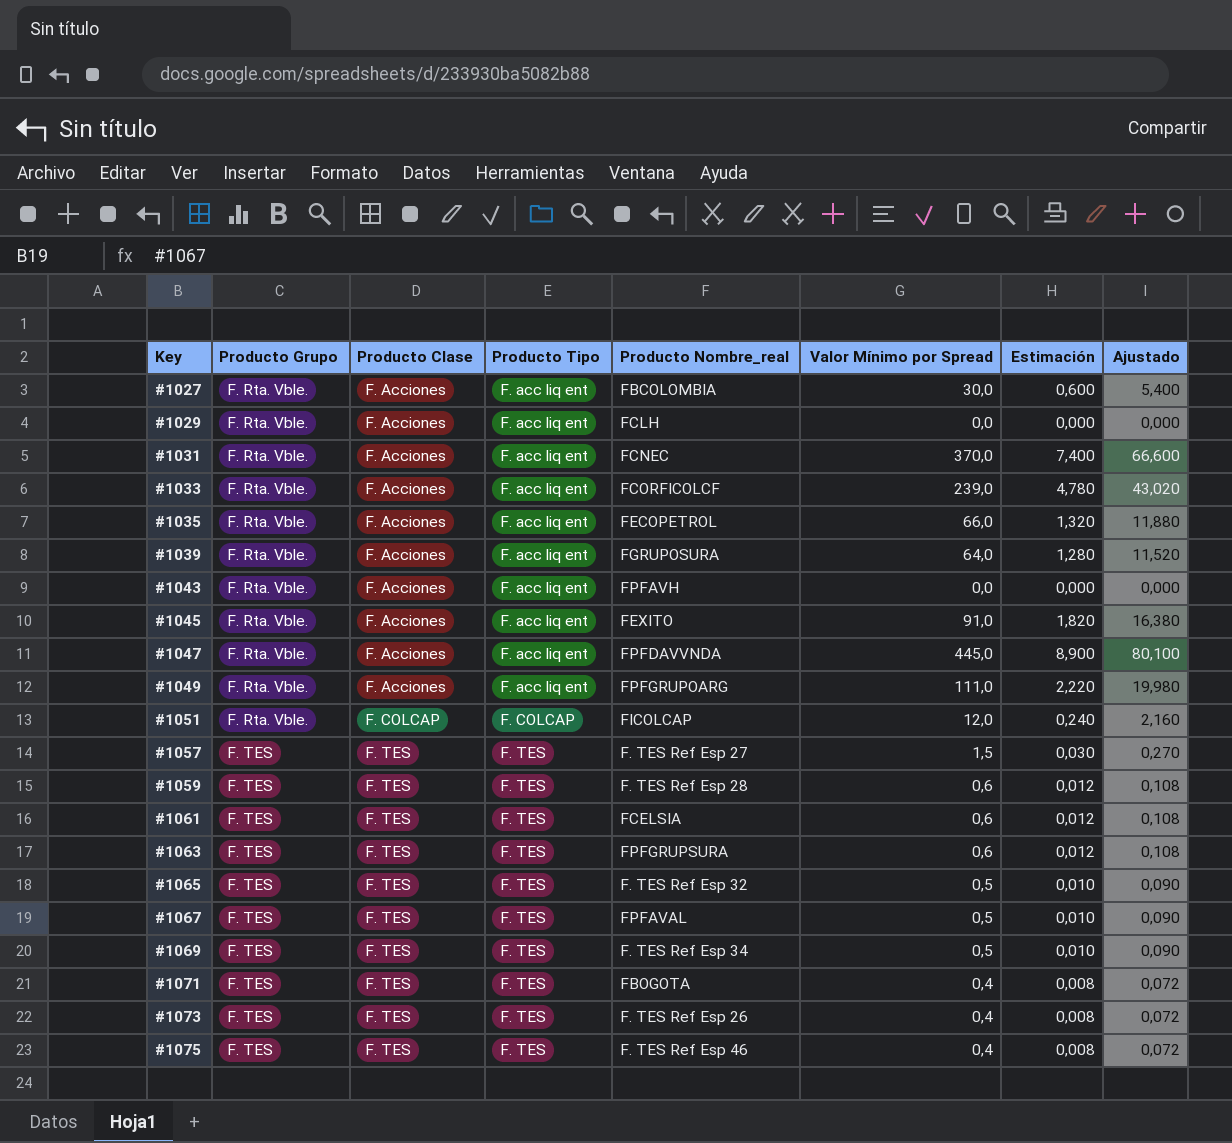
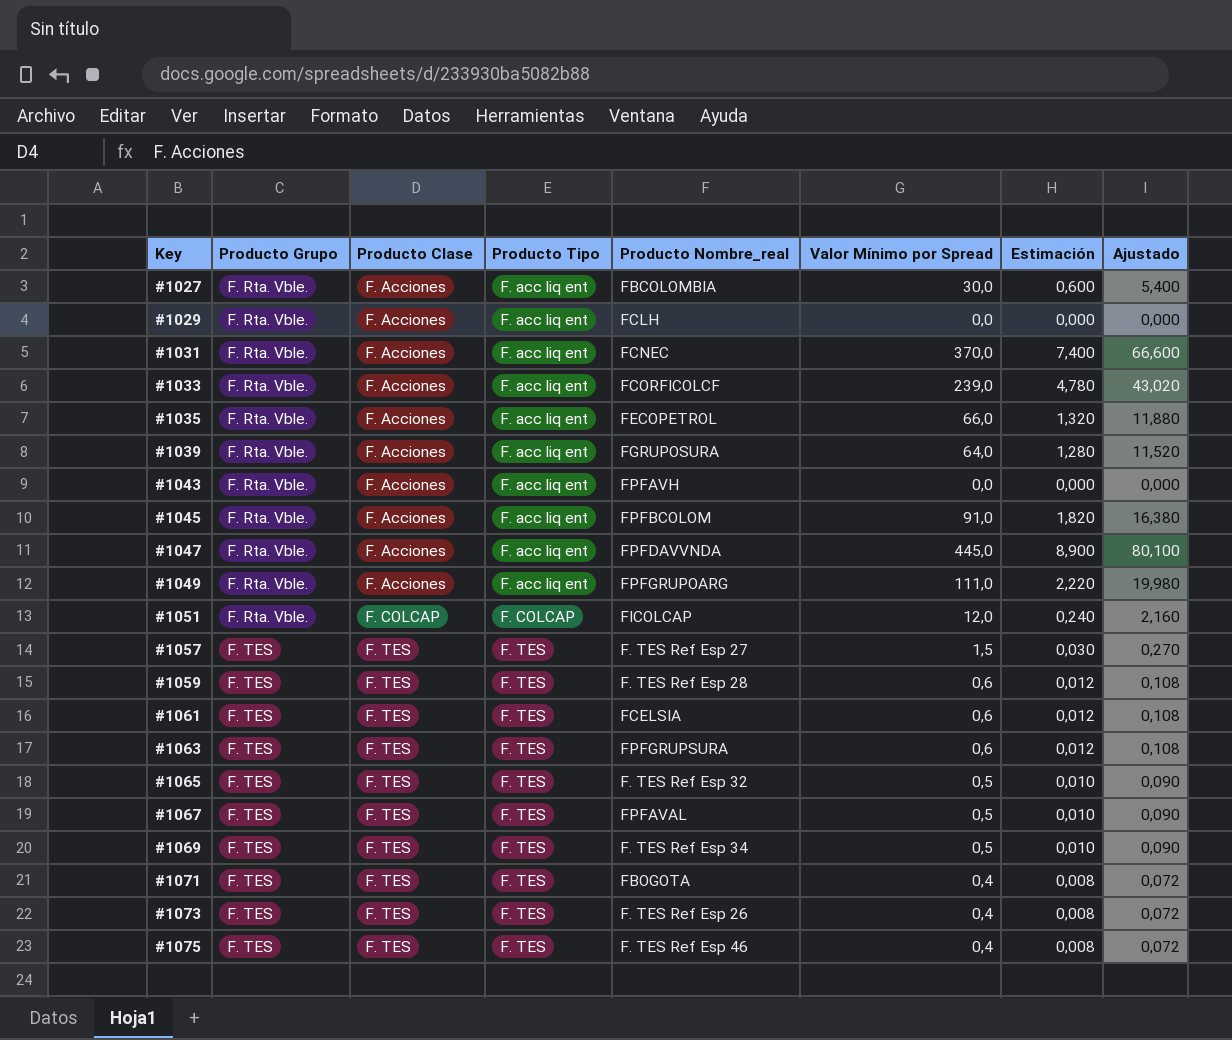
#1045 | Producto Nombre_real: FEXITO -> FPFBCOLOM

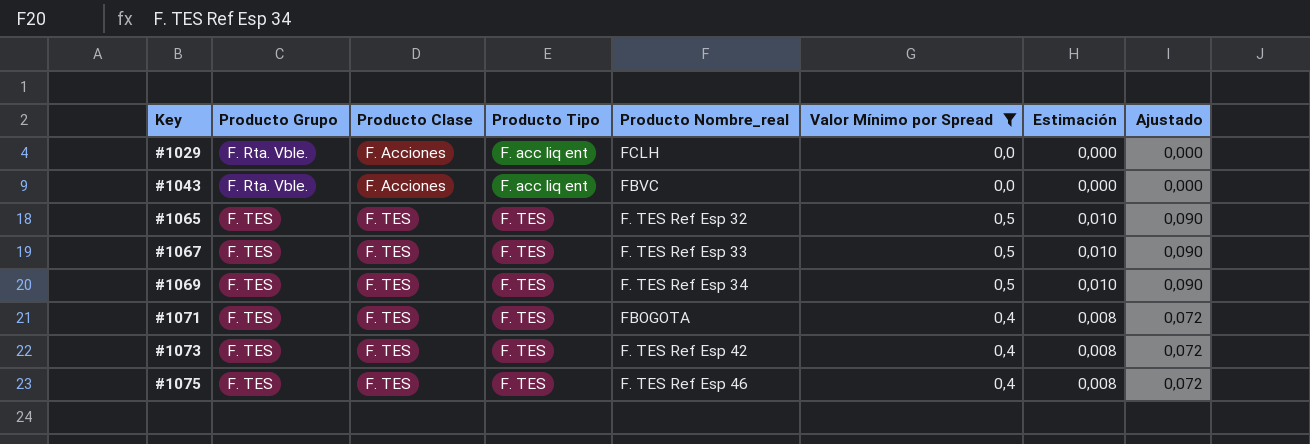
filter: none -> Valor Mínimo por Spread <= 0,5
#1043 | Producto Nombre_real: FPFAVH -> FBVC
#1067 | Producto Nombre_real: FPFAVAL -> F. TES Ref Esp 33
#1073 | Producto Nombre_real: F. TES Ref Esp 26 -> F. TES Ref Esp 42

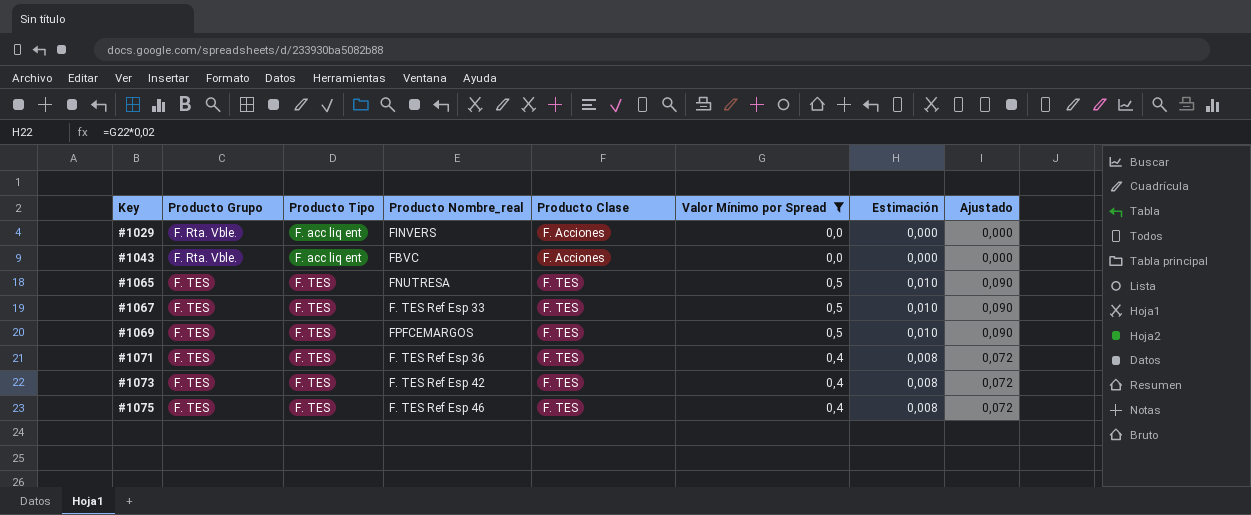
column Producto Clase | position: 3 -> 5
#1029 | Producto Nombre_real: FCLH -> FINVERS
#1065 | Producto Nombre_real: F. TES Ref Esp 32 -> FNUTRESA
#1069 | Producto Nombre_real: F. TES Ref Esp 34 -> FPFCEMARGOS
#1071 | Producto Nombre_real: FBOGOTA -> F. TES Ref Esp 36

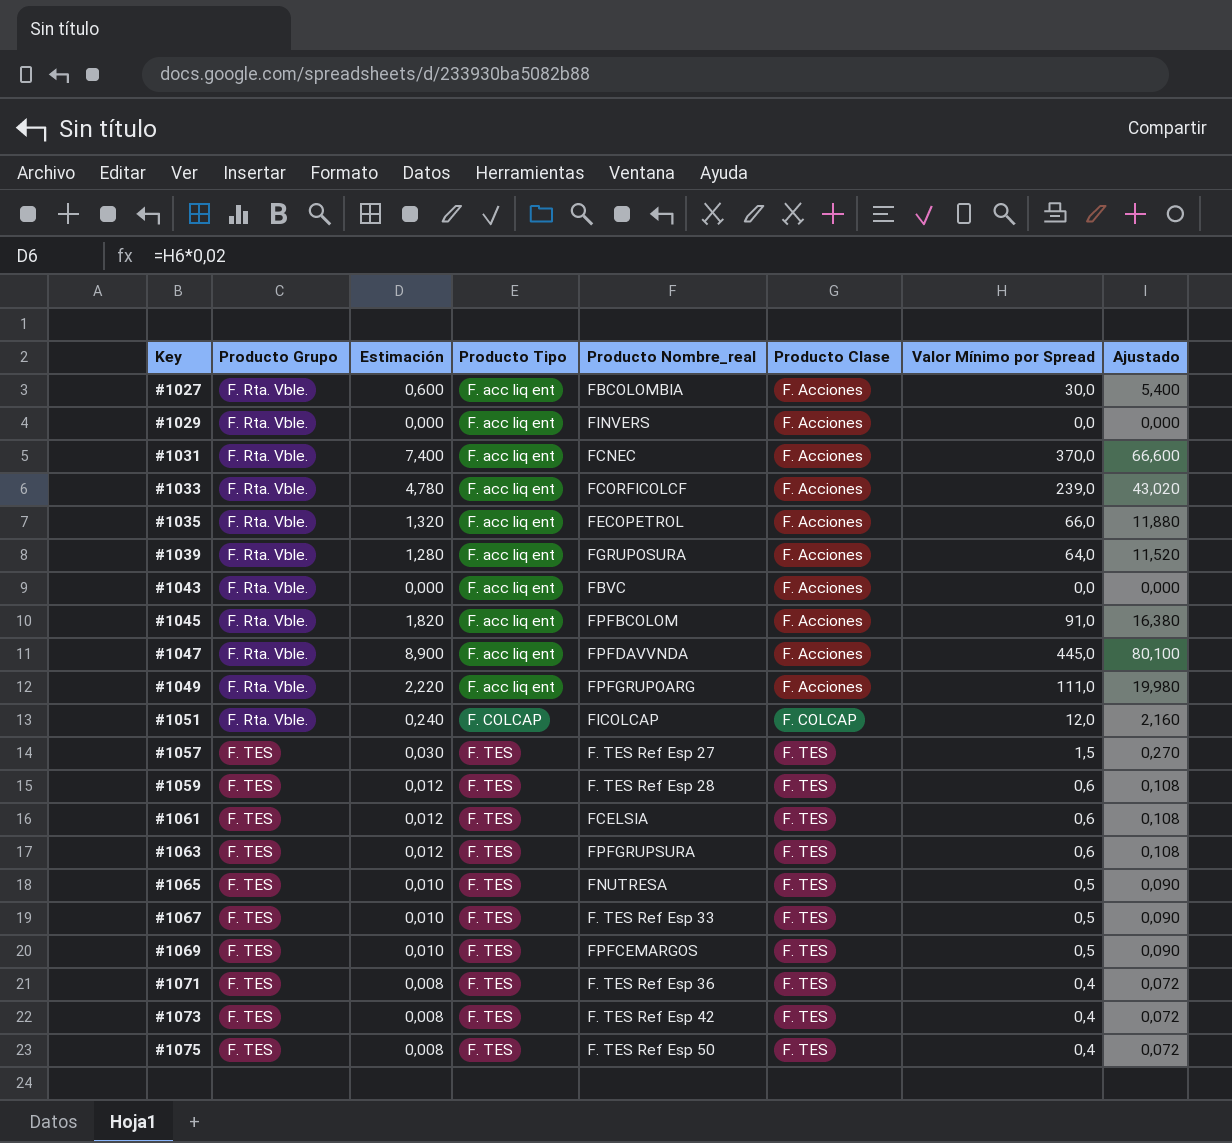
filter: Valor Mínimo por Spread <= 0,5 -> none
column Estimación | position: 7 -> 3
#1075 | Producto Nombre_real: F. TES Ref Esp 46 -> F. TES Ref Esp 50

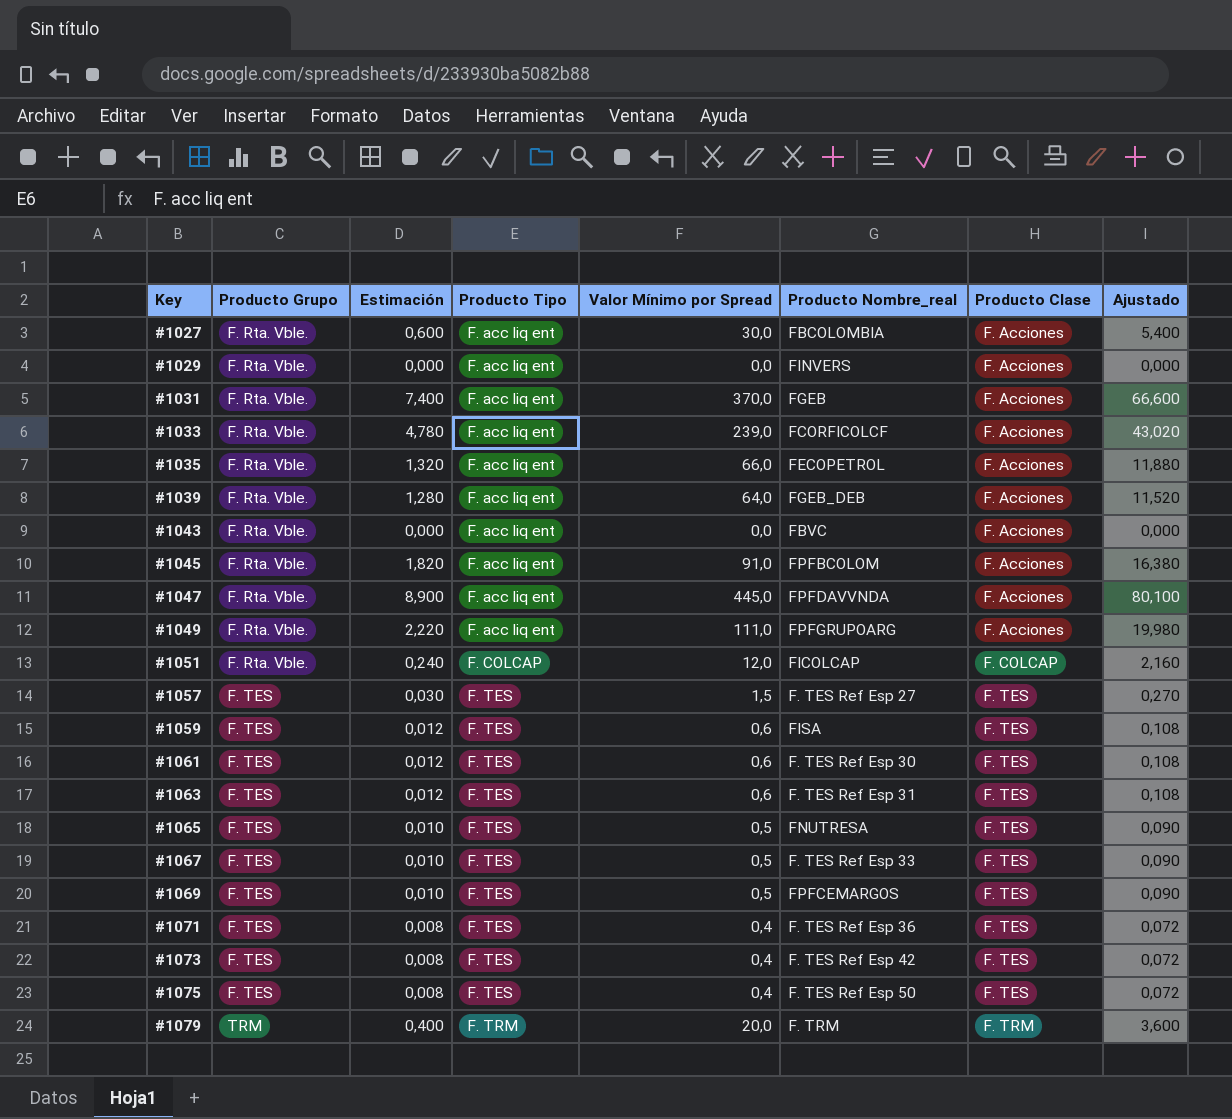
column Valor Mínimo por Spread | position: 7 -> 5
#1031 | Producto Nombre_real: FCNEC -> FGEB
#1039 | Producto Nombre_real: FGRUPOSURA -> FGEB_DEB
#1059 | Producto Nombre_real: F. TES Ref Esp 28 -> FISA
#1061 | Producto Nombre_real: FCELSIA -> F. TES Ref Esp 30
#1063 | Producto Nombre_real: FPFGRUPSURA -> F. TES Ref Esp 31
row #1079: none -> TRM | 0,400 | F. TRM | 20,0 | F. TRM | F. TRM | 3,600

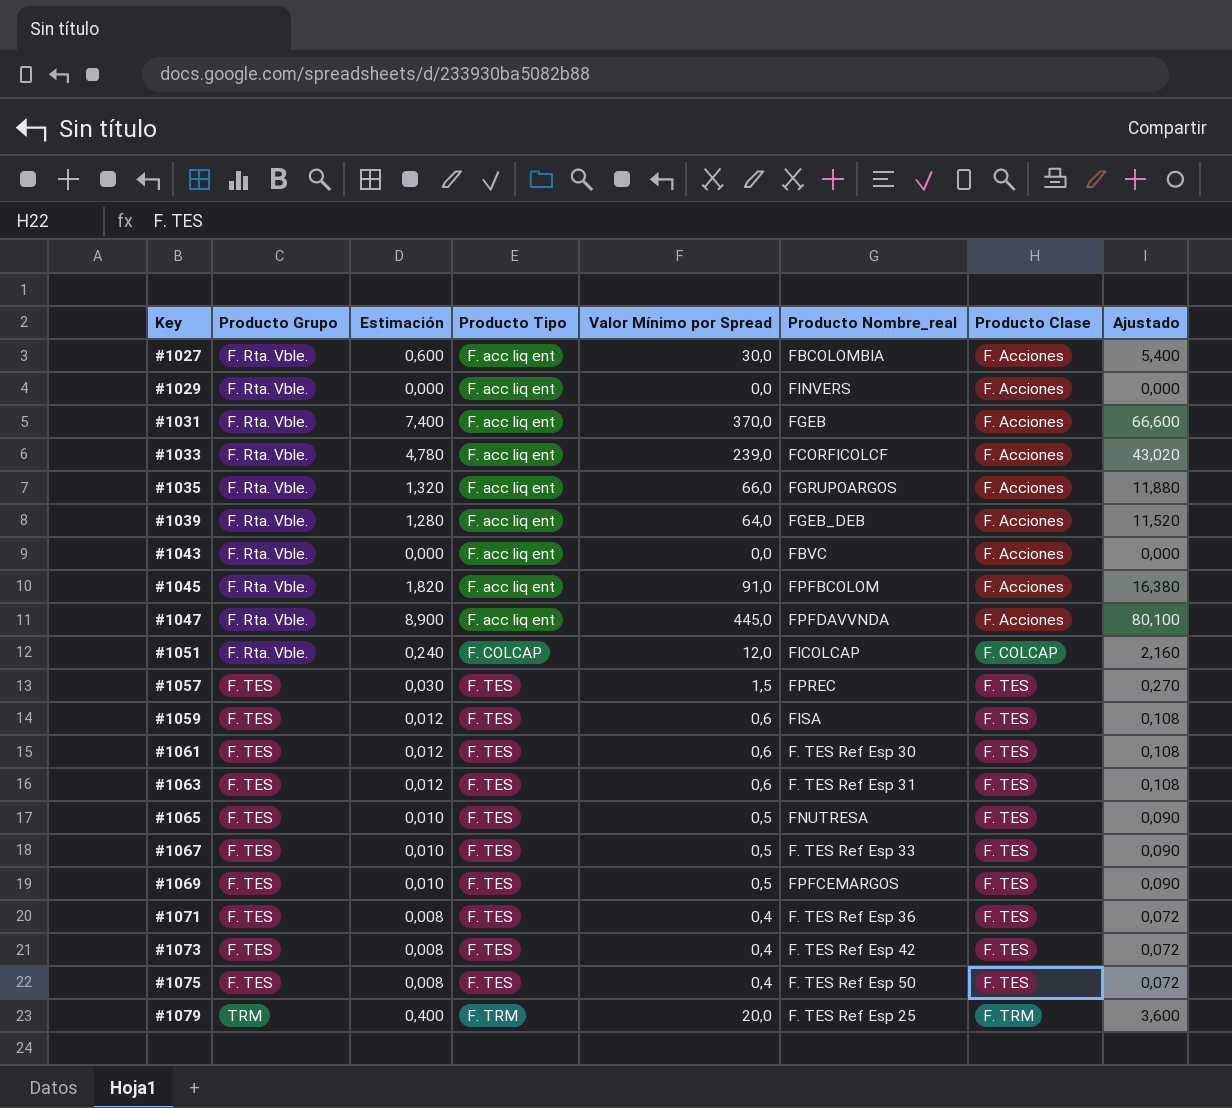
row #1049: F. Rta. Vble. | 2,220 | F. acc liq ent | 111,0 | FPFGRUPOARG | F. Acciones | 19,980 -> none
#1035 | Producto Nombre_real: FECOPETROL -> FGRUPOARGOS
#1057 | Producto Nombre_real: F. TES Ref Esp 27 -> FPREC
#1079 | Producto Nombre_real: F. TRM -> F. TES Ref Esp 25

